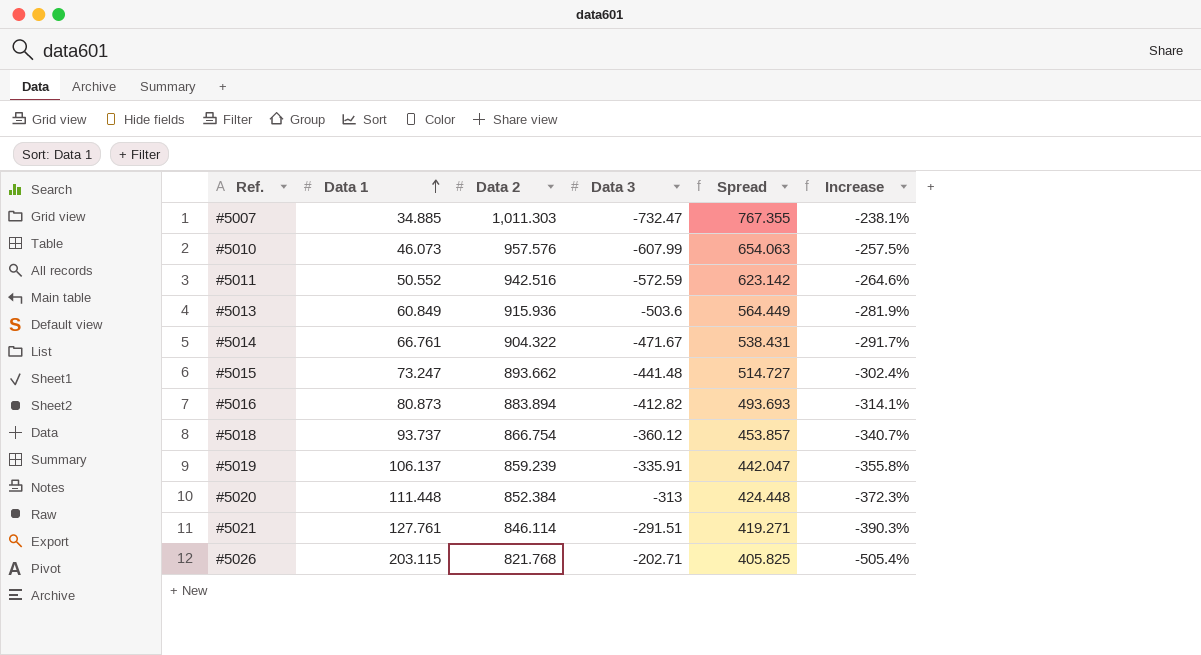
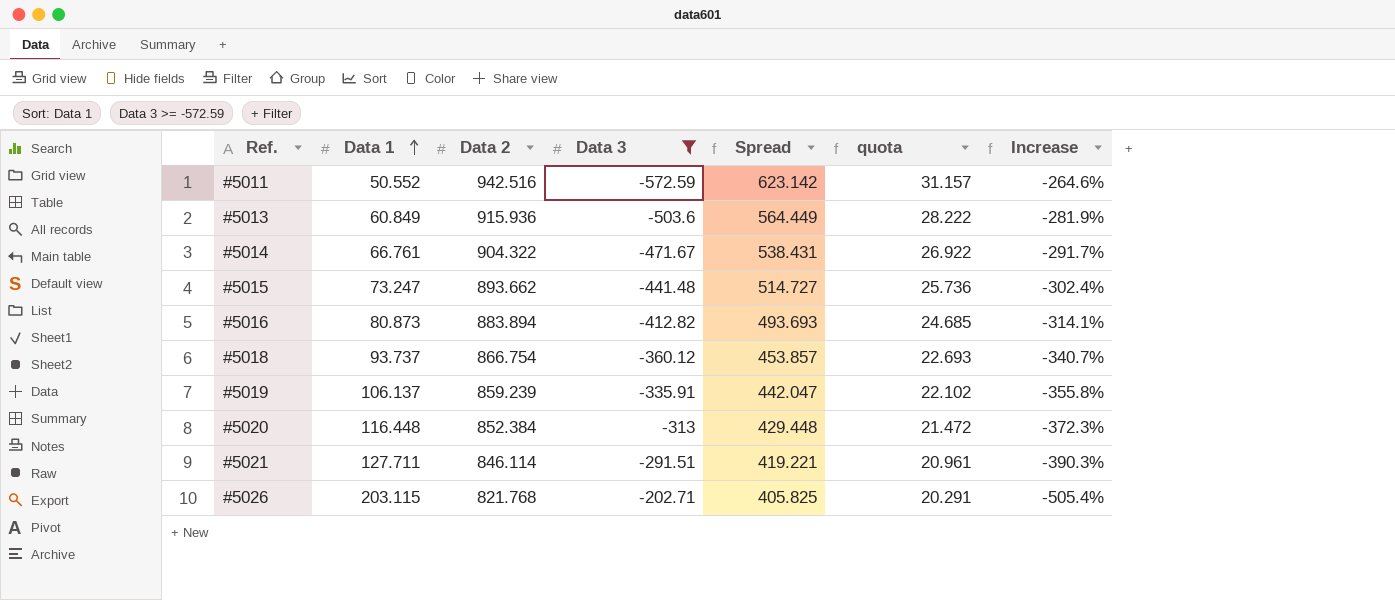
filter: none -> Data 3 >= -572.59
column quota | formula: none -> [Spread] * 0.05
#5020 | Data 1: 111.448 -> 116.448
#5020 | Spread: 424.448 -> 429.448
#5021 | Data 1: 127.761 -> 127.711
#5021 | Spread: 419.271 -> 419.221

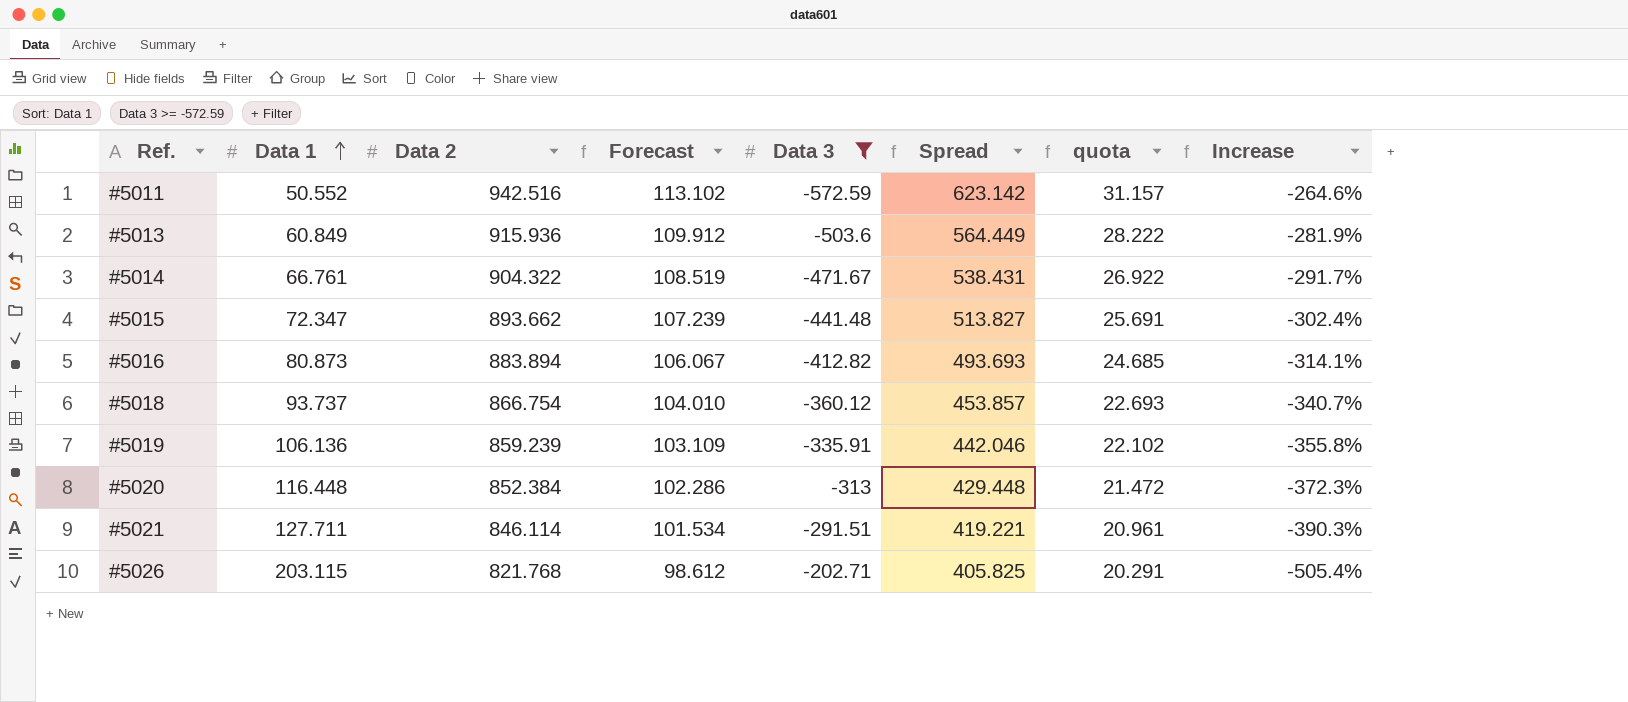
column Forecast | formula: none -> [Data 2] * 0.12
#5015 | Data 1: 73.247 -> 72.347
#5015 | Spread: 514.727 -> 513.827
#5015 | quota: 25.736 -> 25.691
#5019 | Data 1: 106.137 -> 106.136
#5019 | Spread: 442.047 -> 442.046

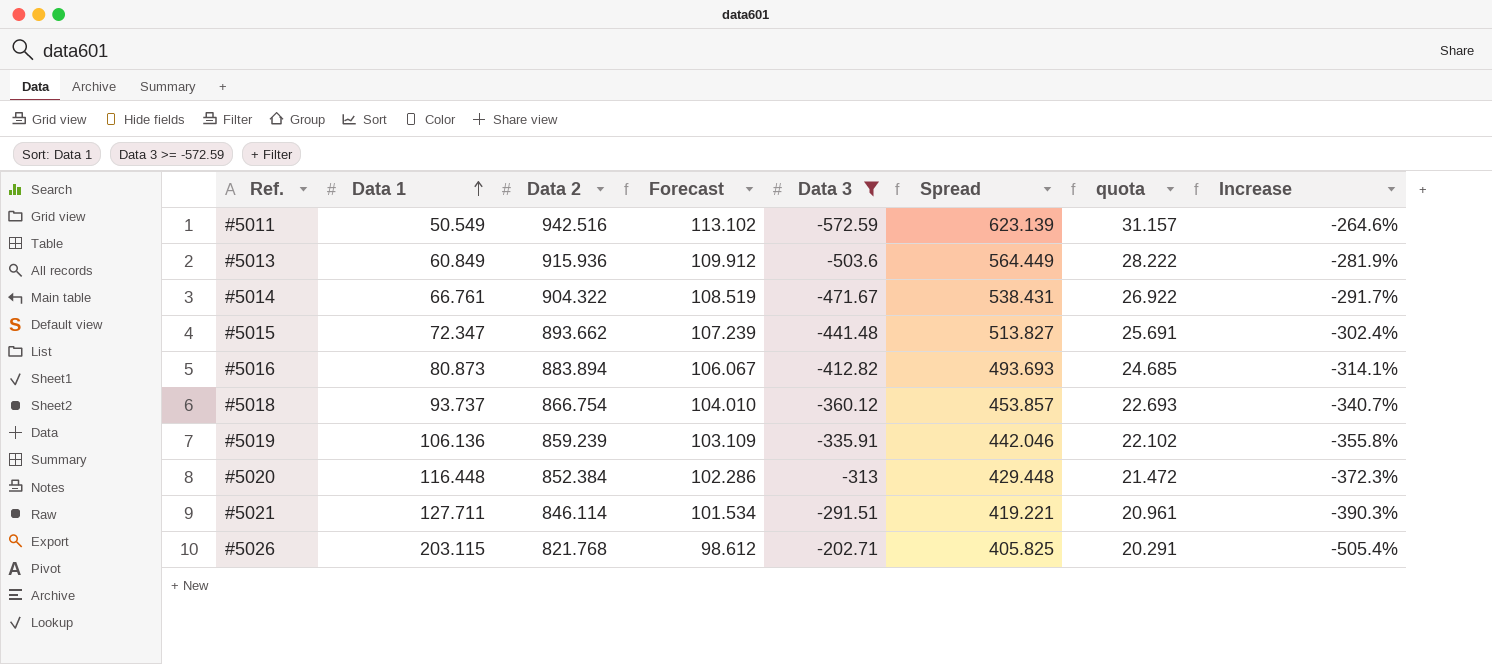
#5011 | Data 1: 50.552 -> 50.549
#5011 | Spread: 623.142 -> 623.139

